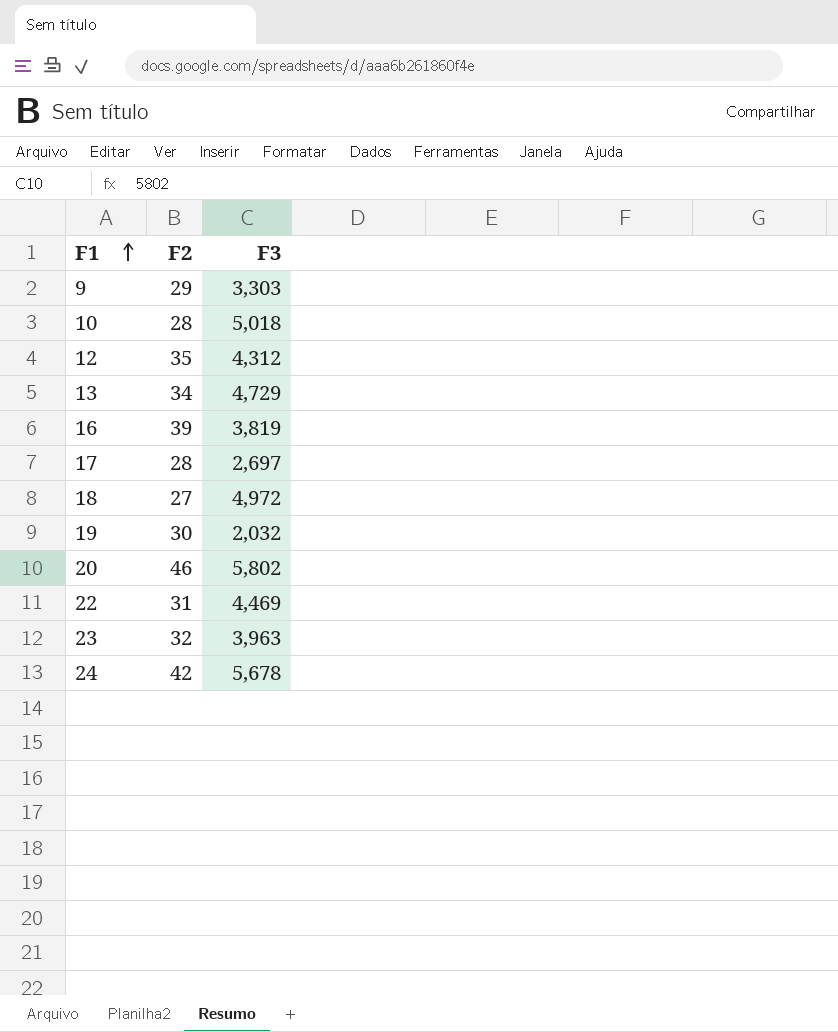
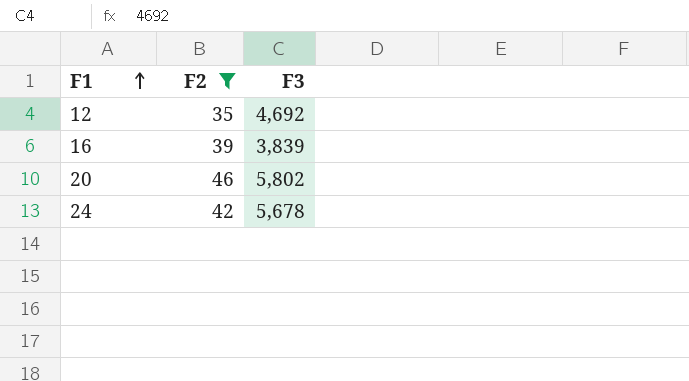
filter: none -> F2 >= 35
12 | F3: 4,312 -> 4,692
16 | F3: 3,819 -> 3,839

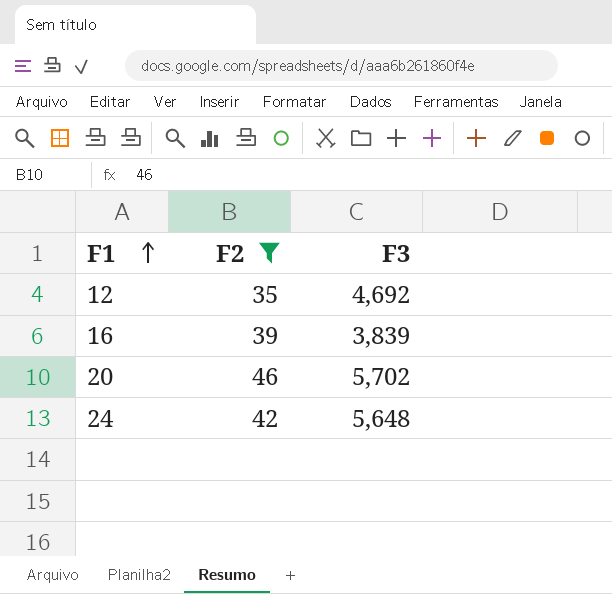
20 | F3: 5,802 -> 5,702
24 | F3: 5,678 -> 5,648

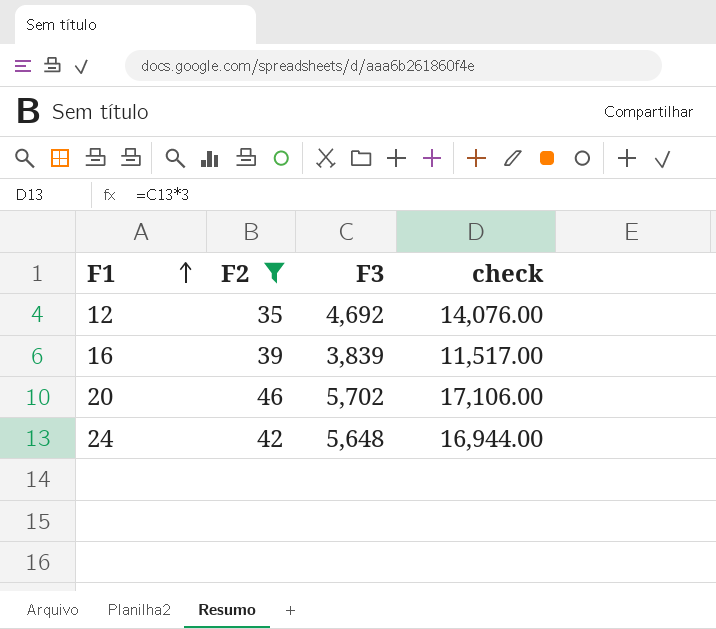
column check | formula: none -> [F3] * 3

